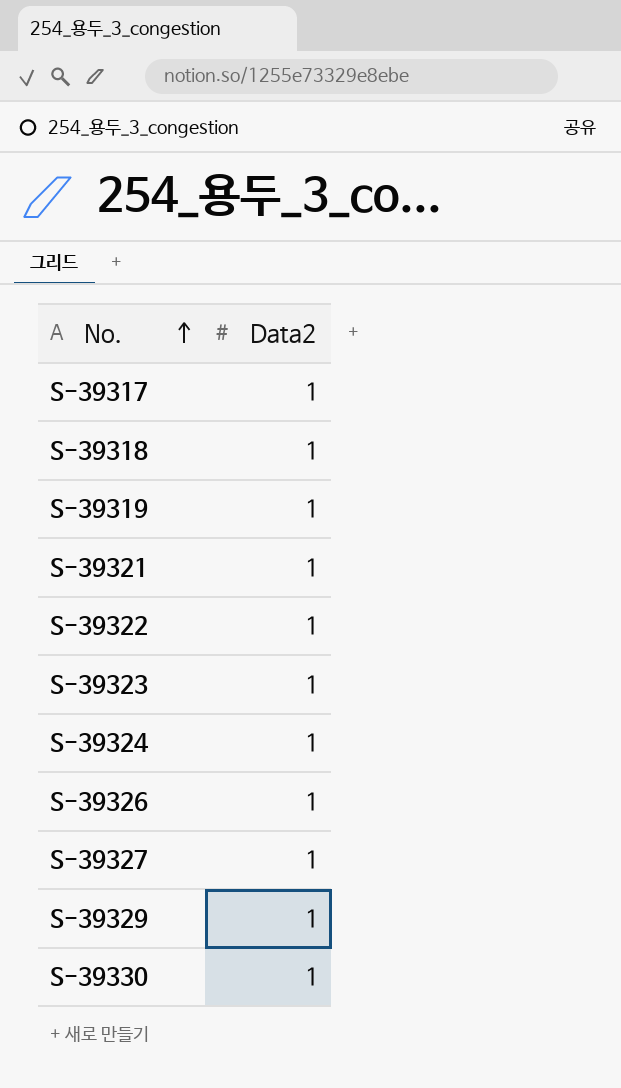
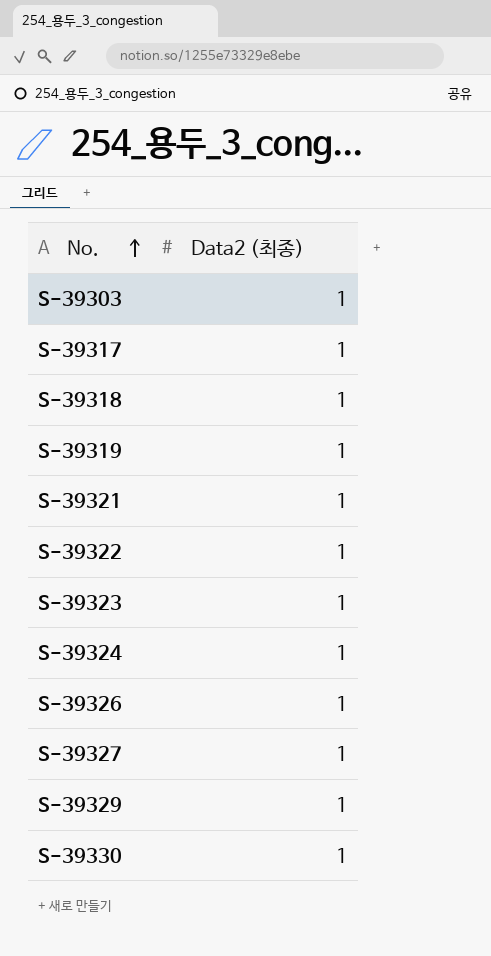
column name: Data2 -> Data2 (최종)
row S-39303: none -> 1

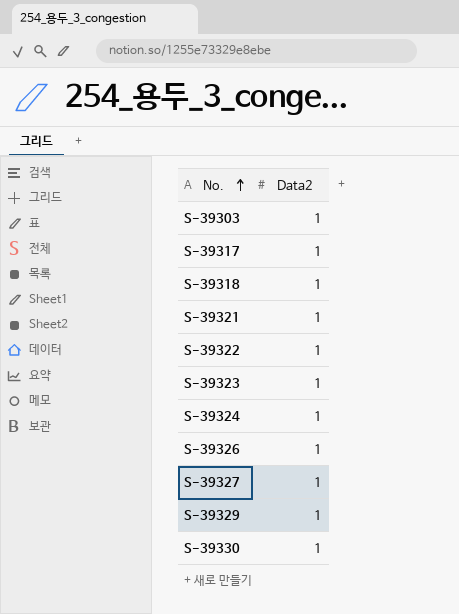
column name: Data2 (최종) -> Data2
row S-39319: 1 -> none

